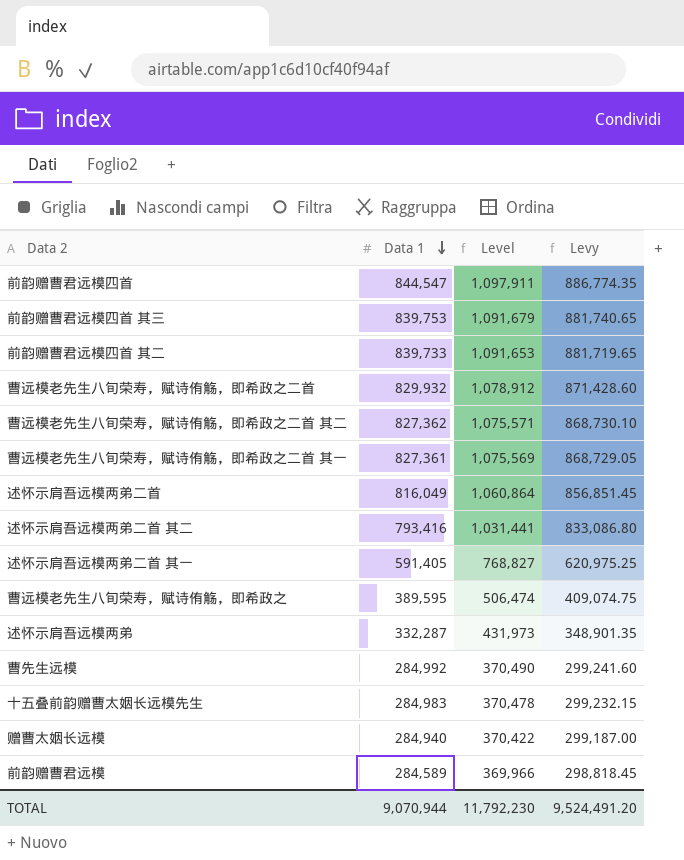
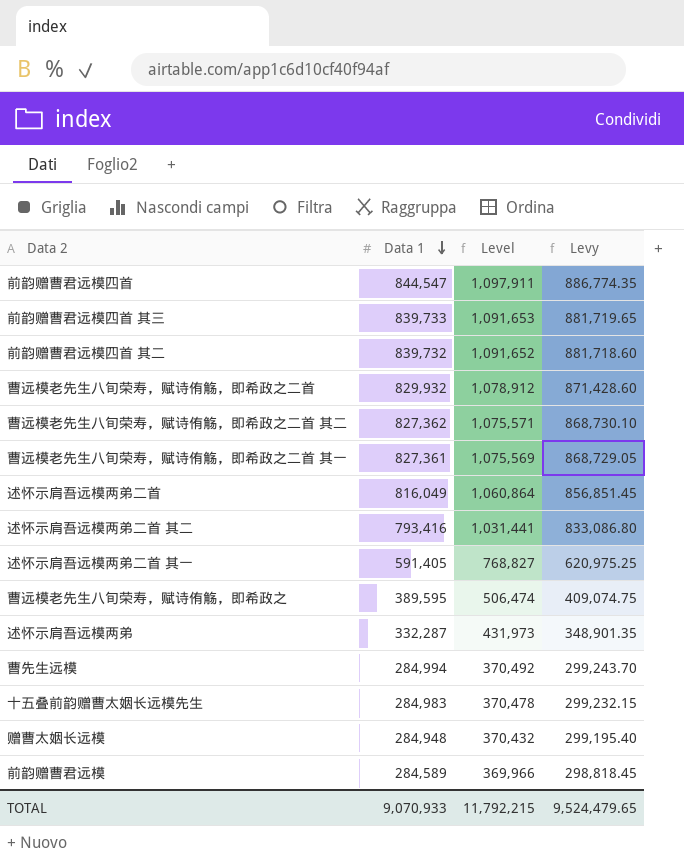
前韵赠曹君远模四首 其三 | Data 1: 839,753 -> 839,733
前韵赠曹君远模四首 其三 | Level: 1,091,679 -> 1,091,653
前韵赠曹君远模四首 其三 | Levy: 881,740.65 -> 881,719.65
前韵赠曹君远模四首 其二 | Data 1: 839,733 -> 839,732
前韵赠曹君远模四首 其二 | Level: 1,091,653 -> 1,091,652
前韵赠曹君远模四首 其二 | Levy: 881,719.65 -> 881,718.60
曹先生远模 | Data 1: 284,992 -> 284,994
曹先生远模 | Level: 370,490 -> 370,492
曹先生远模 | Levy: 299,241.60 -> 299,243.70
赠曹太姻长远模 | Data 1: 284,940 -> 284,948
赠曹太姻长远模 | Level: 370,422 -> 370,432
赠曹太姻长远模 | Levy: 299,187.00 -> 299,195.40
TOTAL | Data 1: 9,070,944 -> 9,070,933
TOTAL | Level: 11,792,230 -> 11,792,215
TOTAL | Levy: 9,524,491.20 -> 9,524,479.65

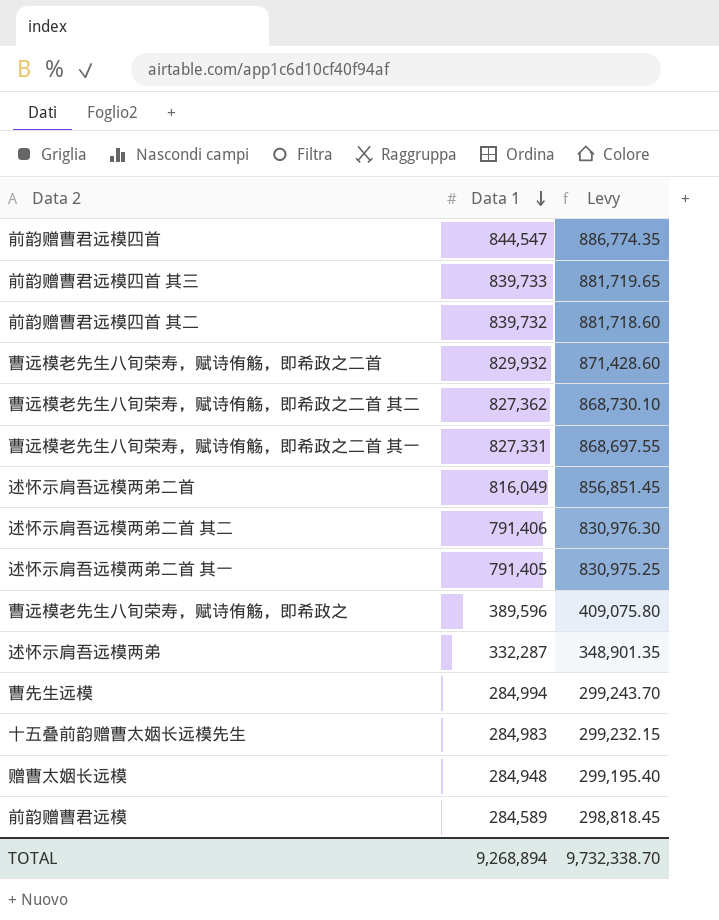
column Level | formula: [Data 1] * 1.3 -> none
曹远模老先生八旬荣寿，赋诗侑觞，即希政之二首 其一 | Data 1: 827,361 -> 827,331
曹远模老先生八旬荣寿，赋诗侑觞，即希政之二首 其一 | Levy: 868,729.05 -> 868,697.55
述怀示肩吾远模两弟二首 其二 | Data 1: 793,416 -> 791,406
述怀示肩吾远模两弟二首 其二 | Levy: 833,086.80 -> 830,976.30
述怀示肩吾远模两弟二首 其一 | Data 1: 591,405 -> 791,405
述怀示肩吾远模两弟二首 其一 | Levy: 620,975.25 -> 830,975.25
曹远模老先生八旬荣寿，赋诗侑觞，即希政之 | Data 1: 389,595 -> 389,596
曹远模老先生八旬荣寿，赋诗侑觞，即希政之 | Levy: 409,074.75 -> 409,075.80
TOTAL | Data 1: 9,070,933 -> 9,268,894
TOTAL | Levy: 9,524,479.65 -> 9,732,338.70

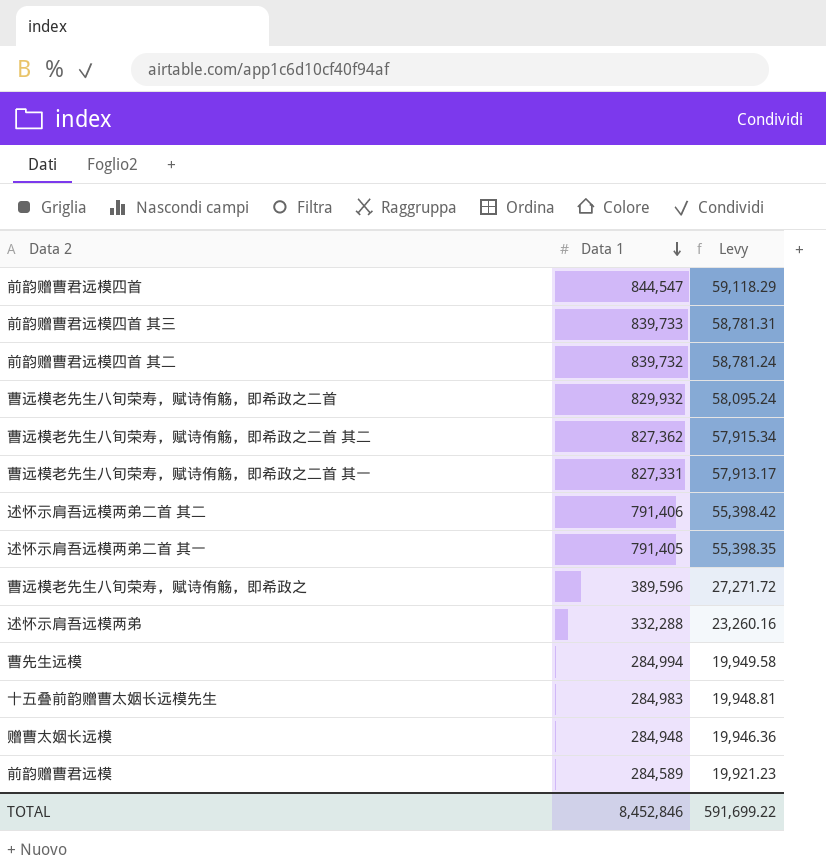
column Levy | formula: [Data 1] * 1.05 -> [Data 1] * 0.07
row 述怀示肩吾远模两弟二首: 816,049 | 856,851.45 -> none
述怀示肩吾远模两弟 | Data 1: 332,287 -> 332,288
TOTAL | Data 1: 9,268,894 -> 8,452,846
TOTAL | Levy: 9,732,338.70 -> 591,699.22

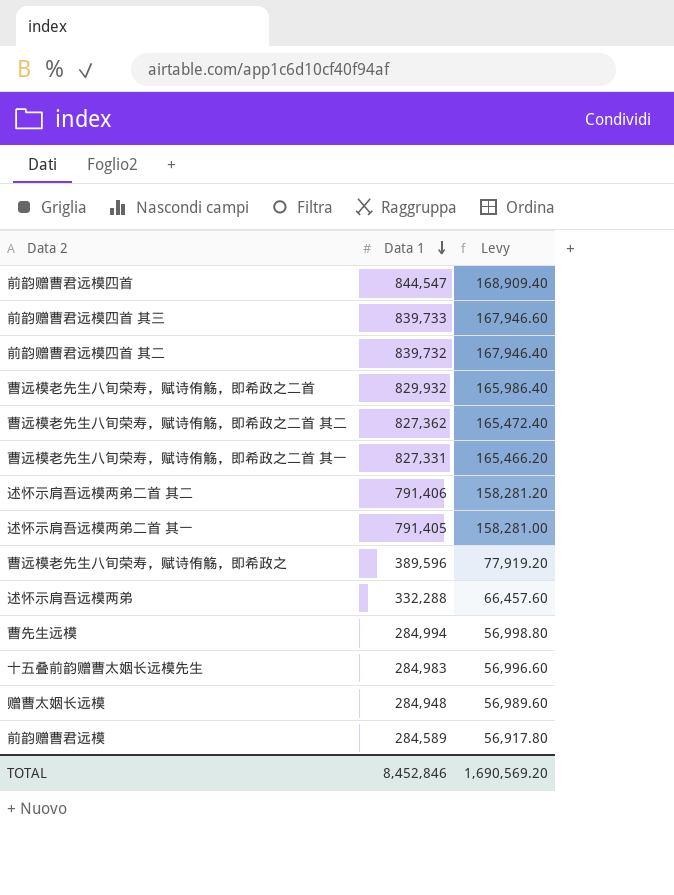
column Levy | formula: [Data 1] * 0.07 -> [Data 1] * 0.2
TOTAL | Levy: 591,699.22 -> 1,690,569.20

